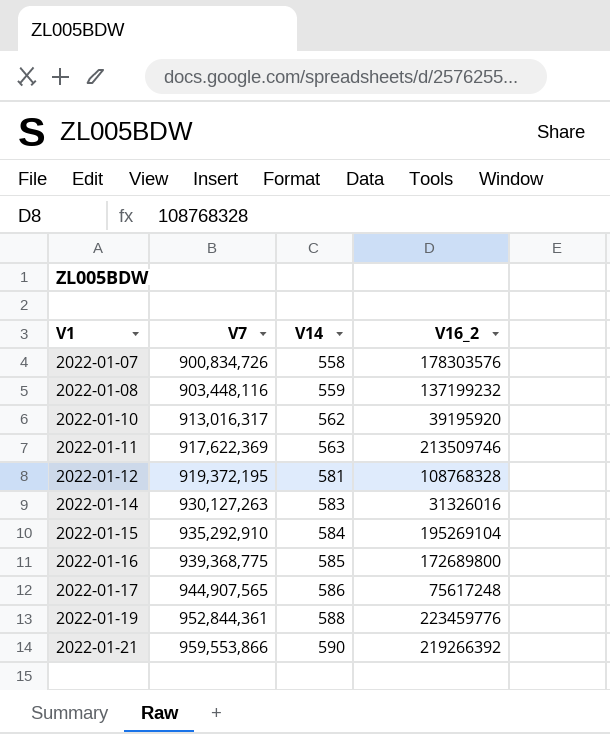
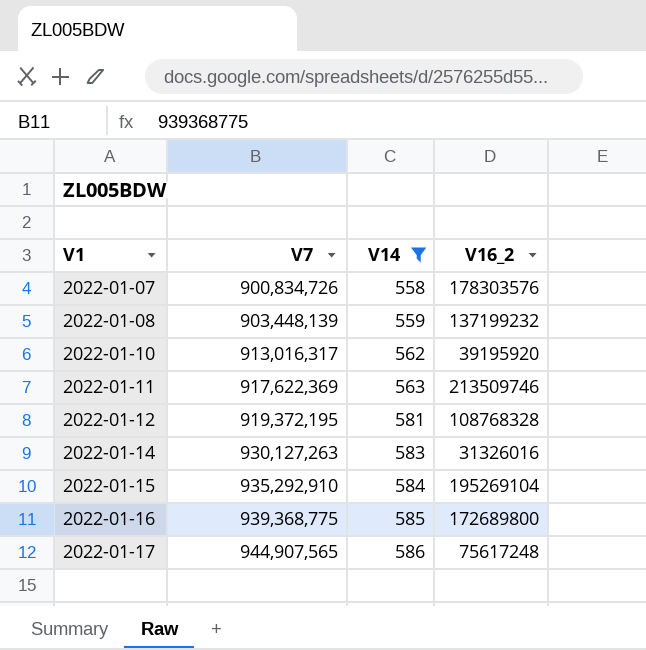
filter: none -> V14 <= 586
2022-01-08 | V7: 903,448,116 -> 903,448,139

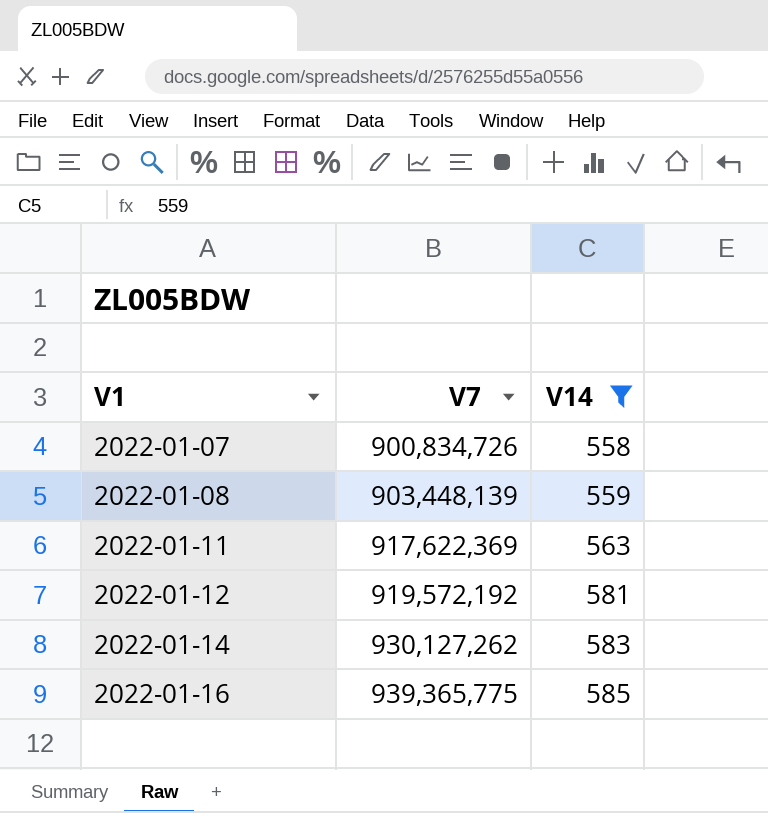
column V16_2 | position: 4 -> none
row 2022-01-10: 913,016,317 | 562 | 39195920 -> none
row 2022-01-15: 935,292,910 | 584 | 195269104 -> none
row 2022-01-17: 944,907,565 | 586 | 75617248 -> none
2022-01-12 | V7: 919,372,195 -> 919,572,192
2022-01-14 | V7: 930,127,263 -> 930,127,262
2022-01-16 | V7: 939,368,775 -> 939,365,775

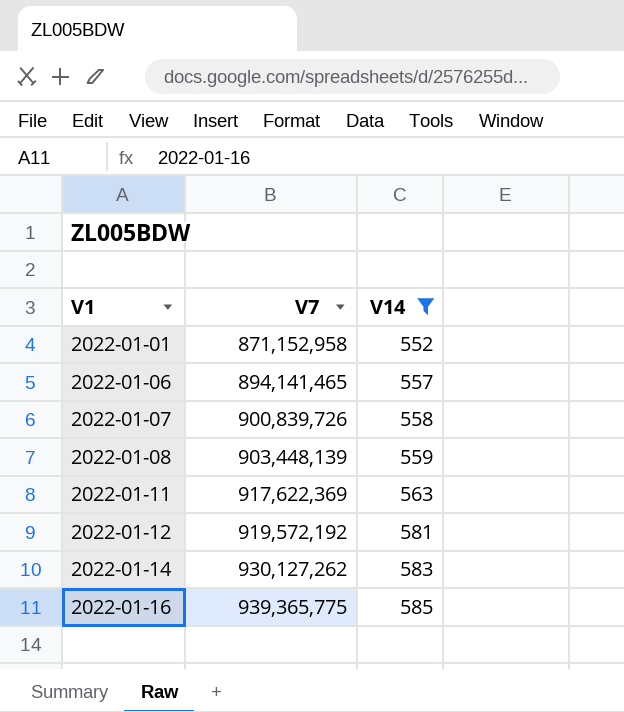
row 2022-01-01: none -> 871,152,958 | 552
row 2022-01-06: none -> 894,141,465 | 557
2022-01-07 | V7: 900,834,726 -> 900,839,726

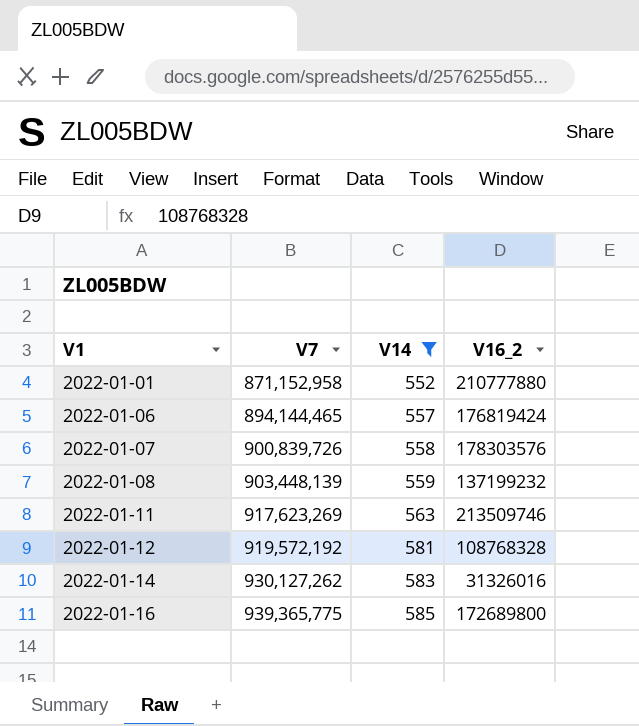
column V16_2 | position: none -> 4
2022-01-06 | V7: 894,141,465 -> 894,144,465
2022-01-11 | V7: 917,622,369 -> 917,623,269

